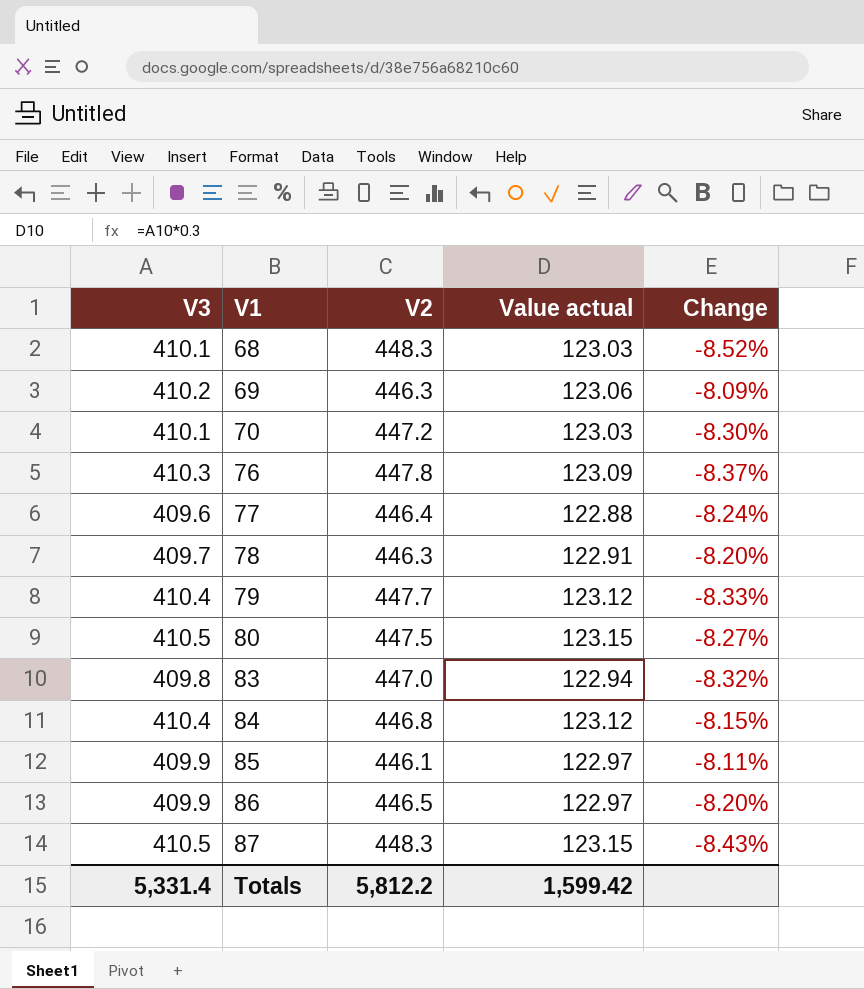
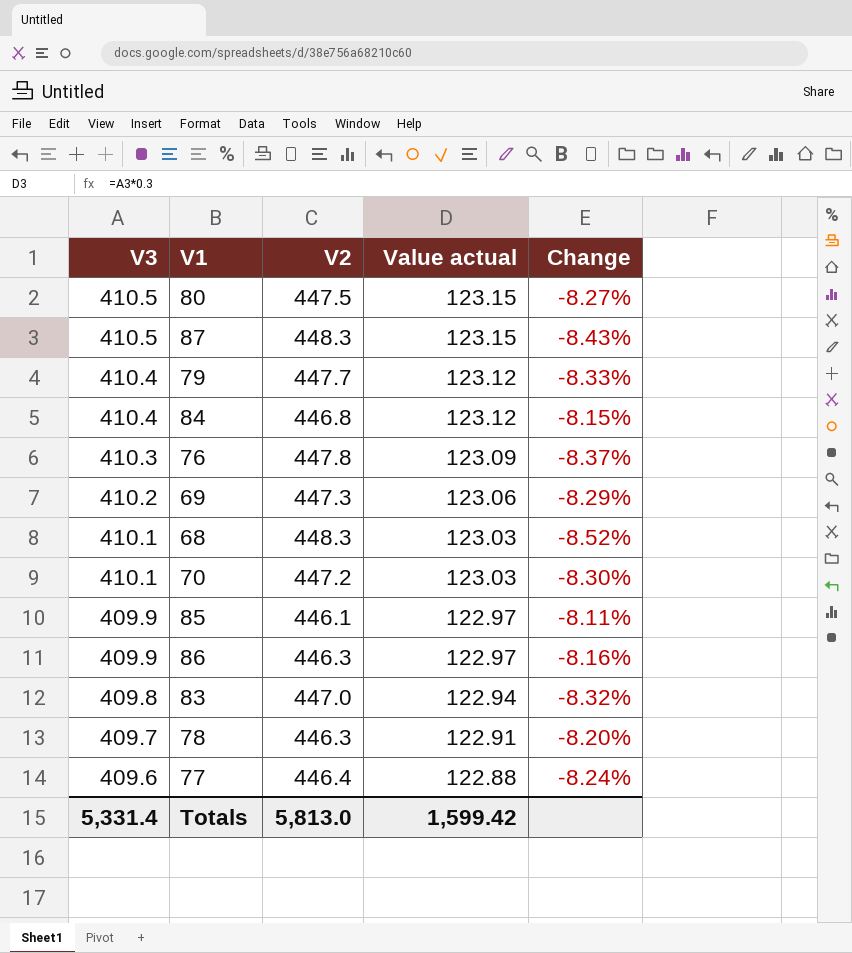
row order: V1 ascending -> V3 descending
69 | V2: 446.3 -> 447.3
69 | Change: -8.09% -> -8.29%
86 | V2: 446.5 -> 446.3
86 | Change: -8.20% -> -8.16%
Totals | V2: 5,812.2 -> 5,813.0

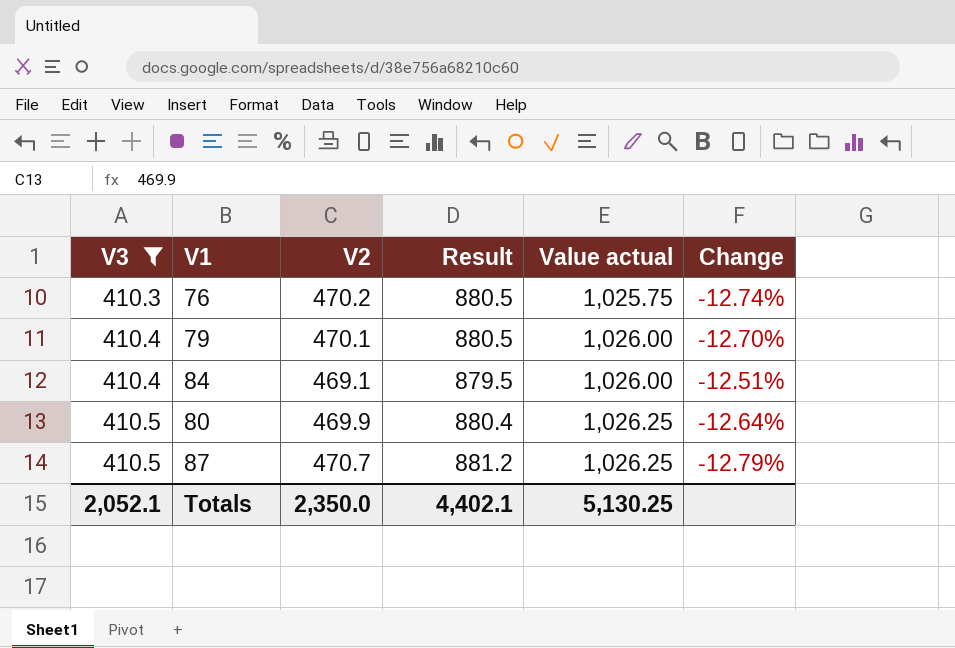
filter: none -> V3 >= 410.3
row order: V3 descending -> V3 ascending
column Result | formula: none -> [V3] + [V2]
column Value actual | formula: [V3] * 0.3 -> [V3] * 2.5
76 | V2: 447.8 -> 470.2
76 | Change: -8.37% -> -12.74%
79 | V2: 447.7 -> 470.1
79 | Change: -8.33% -> -12.70%
84 | V2: 446.8 -> 469.1
84 | Change: -8.15% -> -12.51%
80 | V2: 447.5 -> 469.9
80 | Change: -8.27% -> -12.64%
87 | V2: 448.3 -> 470.7
87 | Change: -8.43% -> -12.79%
Totals | V3: 5,331.4 -> 2,052.1
Totals | V2: 5,813.0 -> 2,350.0
Totals | Value actual: 1,599.42 -> 5,130.25

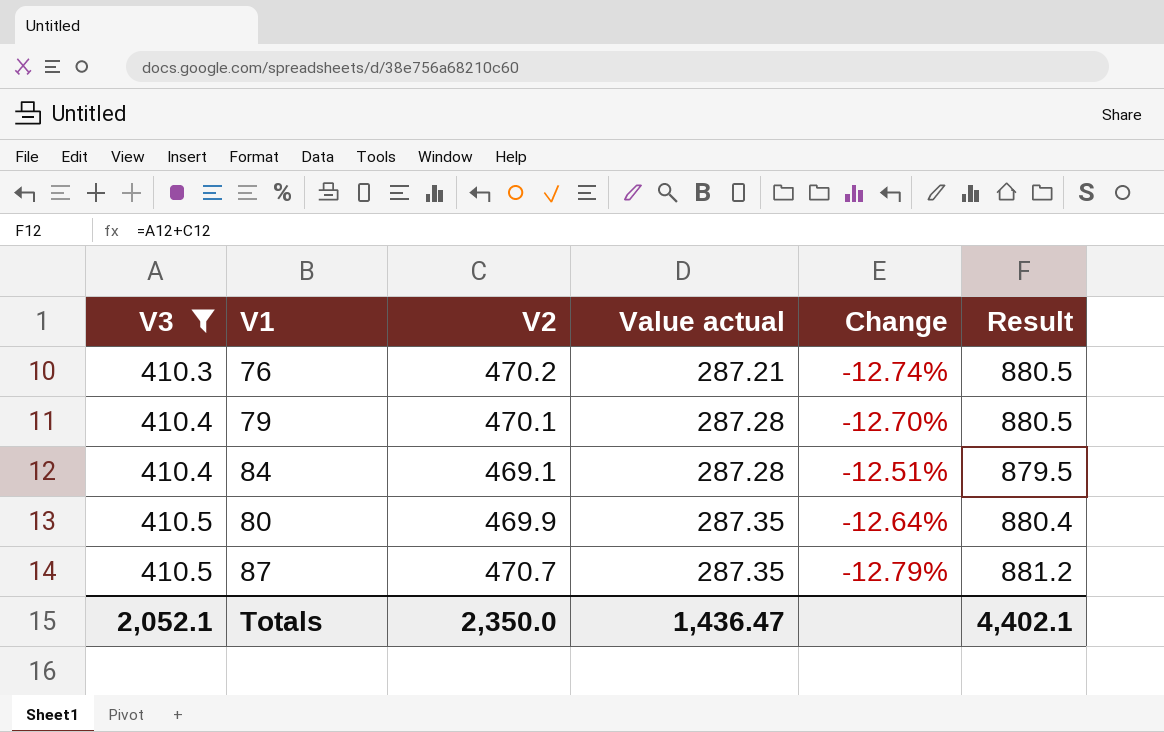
column Value actual | formula: [V3] * 2.5 -> [V3] * 0.7
column Result | position: 4 -> 6
Totals | Value actual: 5,130.25 -> 1,436.47

